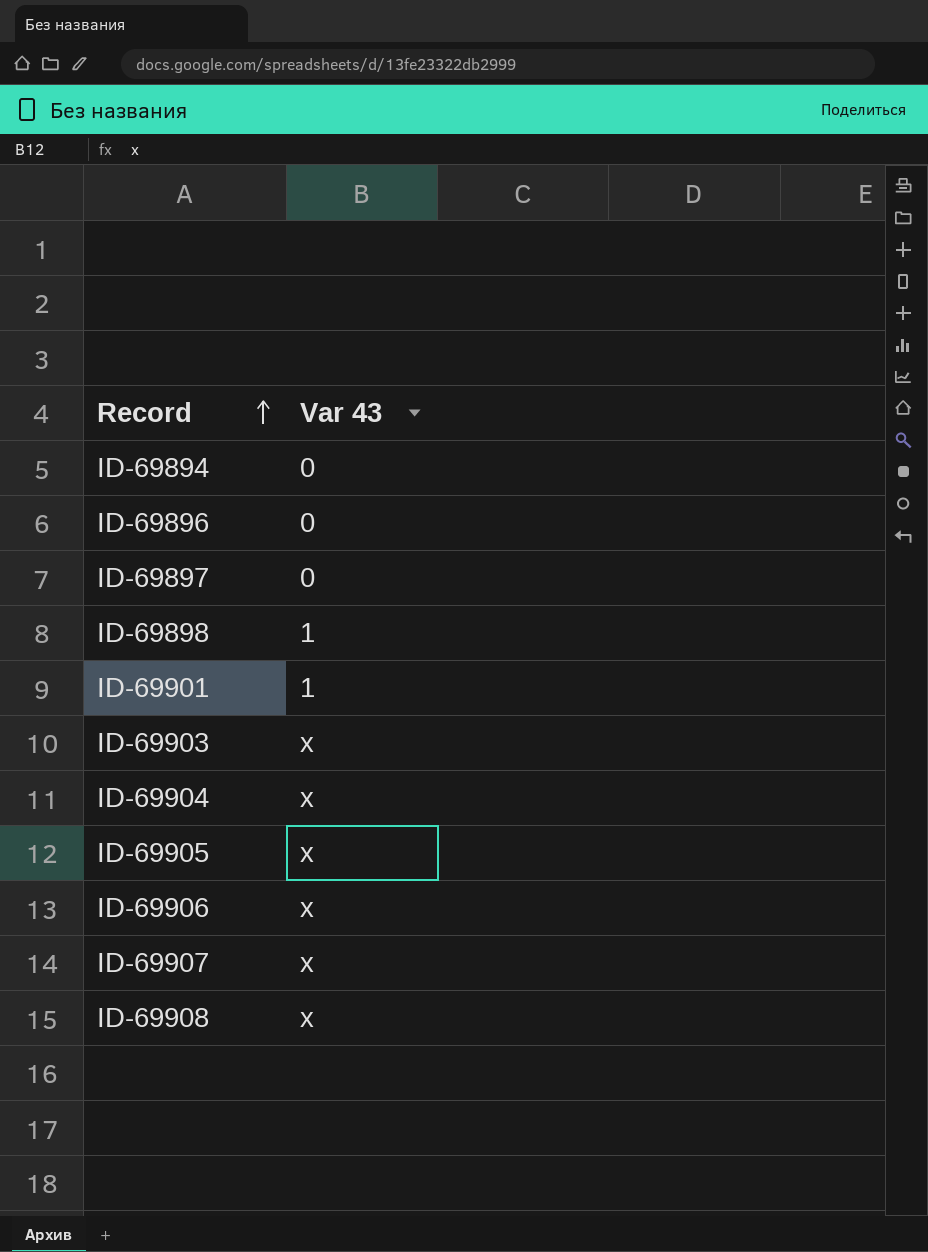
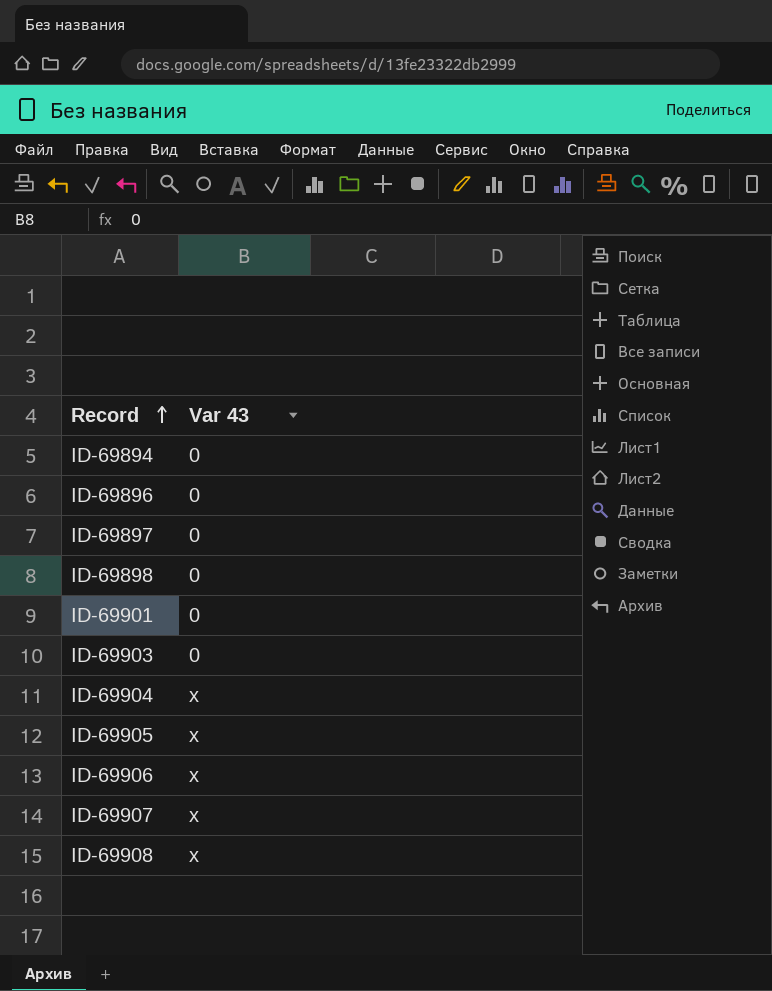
ID-69898 | Var 43: 1 -> 0
ID-69901 | Var 43: 1 -> 0
ID-69903 | Var 43: х -> 0

